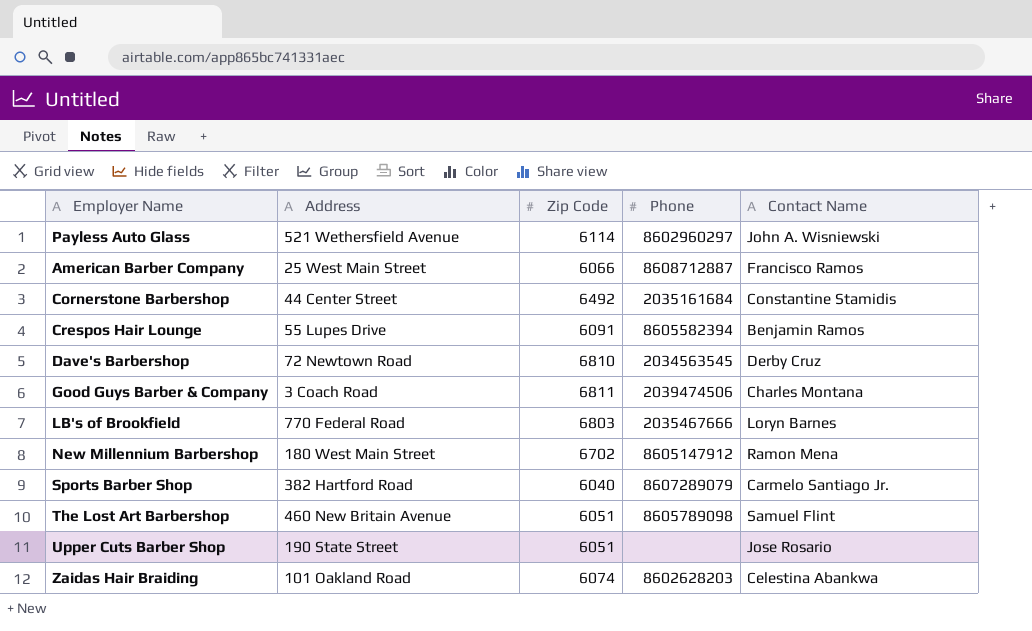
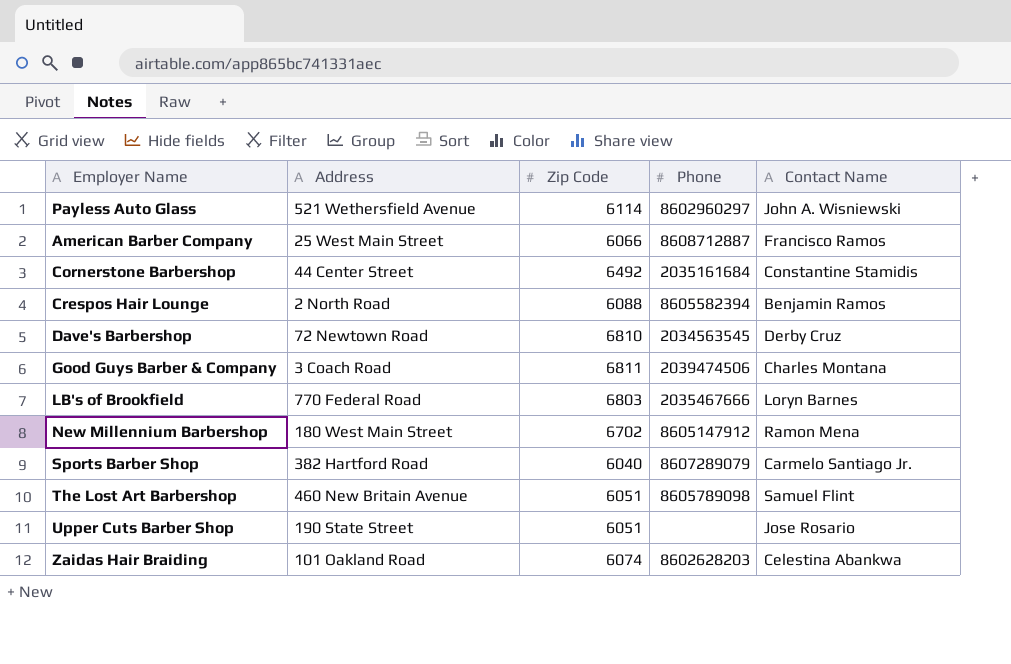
Crespos Hair Lounge | Address: 55 Lupes Drive -> 2 North Road
Crespos Hair Lounge | Zip Code: 6091 -> 6088

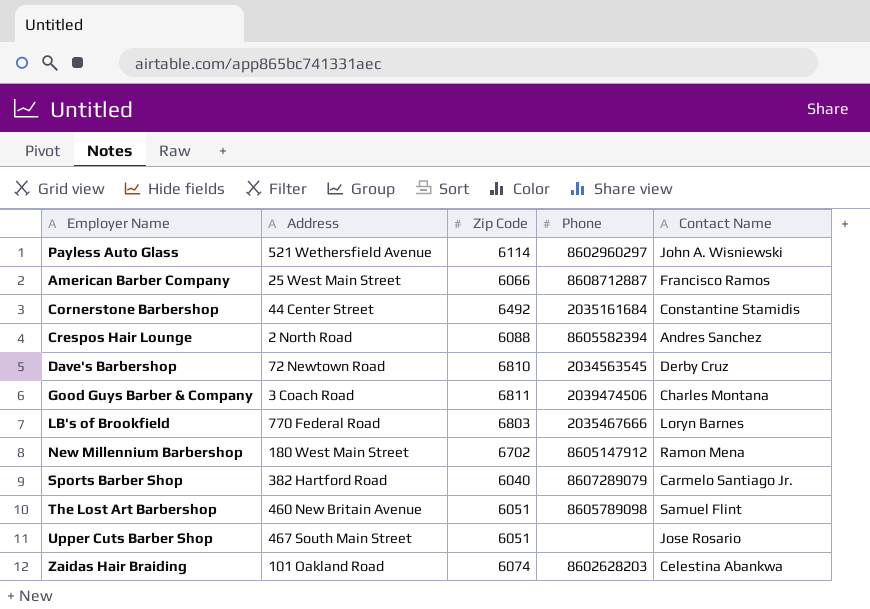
Crespos Hair Lounge | Contact Name: Benjamin Ramos -> Andres Sanchez
Upper Cuts Barber Shop | Address: 190 State Street -> 467 South Main Street

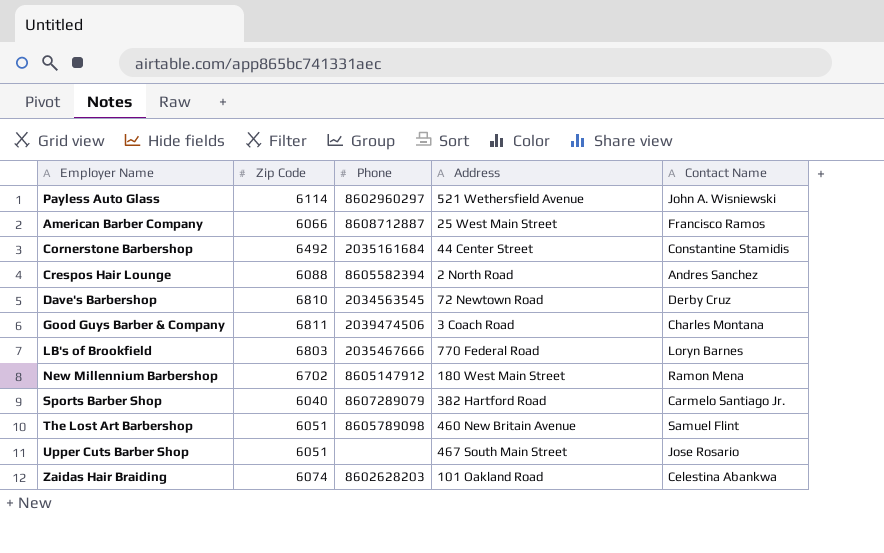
column Address | position: 2 -> 4

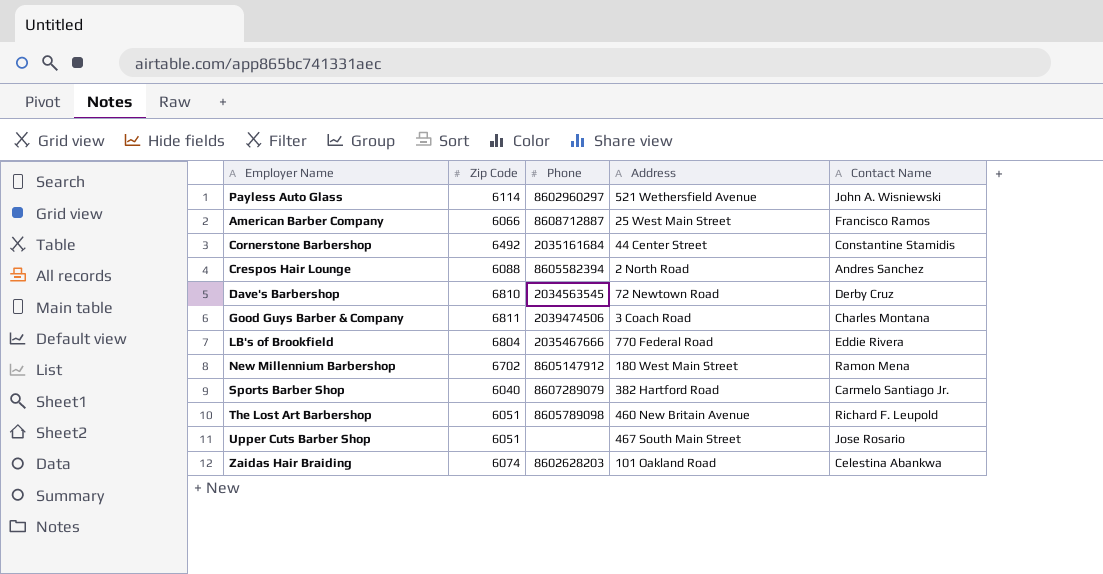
LB's of Brookfield | Zip Code: 6803 -> 6804
LB's of Brookfield | Contact Name: Loryn Barnes -> Eddie Rivera
The Lost Art Barbershop | Contact Name: Samuel Flint -> Richard F. Leupold

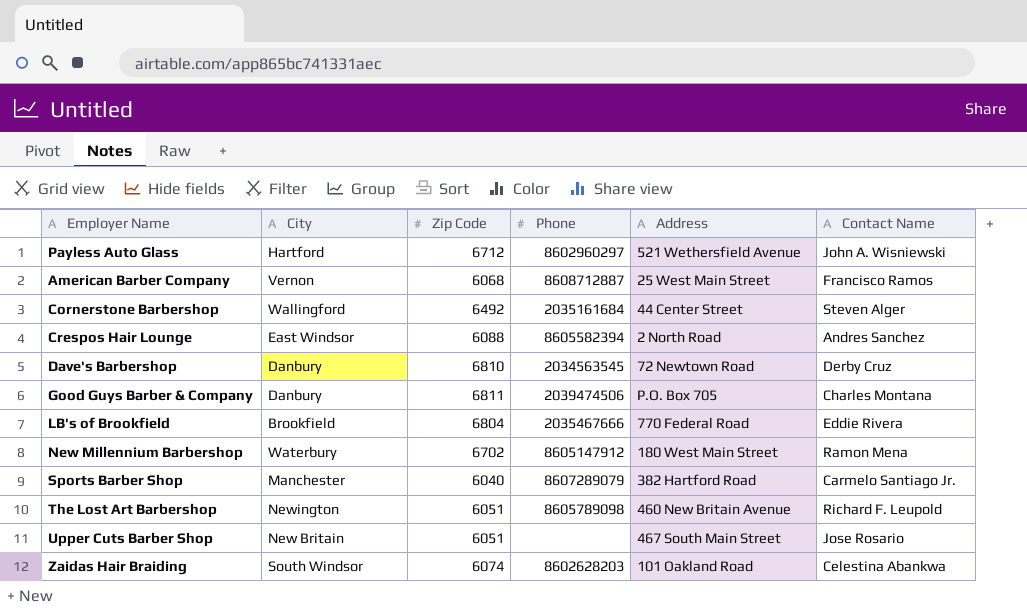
column City | position: none -> 2
Payless Auto Glass | Zip Code: 6114 -> 6712
American Barber Company | Zip Code: 6066 -> 6068
Cornerstone Barbershop | Contact Name: Constantine Stamidis -> Steven Alger
Good Guys Barber & Company | Address: 3 Coach Road -> P.O. Box 705

